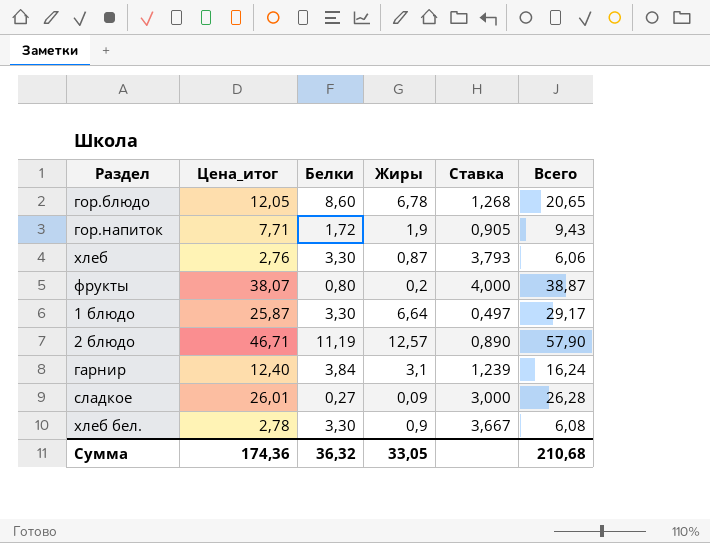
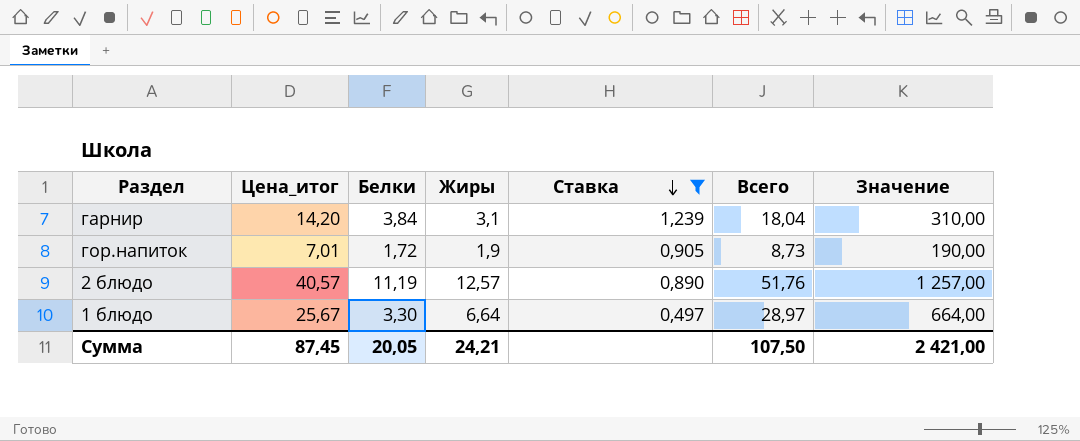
filter: none -> Ставка <= 1,239
row order: none -> Ставка descending
column Значение | formula: none -> [Жиры] * 100
гарнир | Цена_итог: 12,40 -> 14,20
гарнир | Всего: 16,24 -> 18,04
гор.напиток | Цена_итог: 7,71 -> 7,01
гор.напиток | Всего: 9,43 -> 8,73
2 блюдо | Цена_итог: 46,71 -> 40,57
2 блюдо | Всего: 57,90 -> 51,76
1 блюдо | Цена_итог: 25,87 -> 25,67
1 блюдо | Всего: 29,17 -> 28,97
Сумма | Цена_итог: 174,36 -> 87,45
Сумма | Белки: 36,32 -> 20,05
Сумма | Жиры: 33,05 -> 24,21
Сумма | Всего: 210,68 -> 107,50

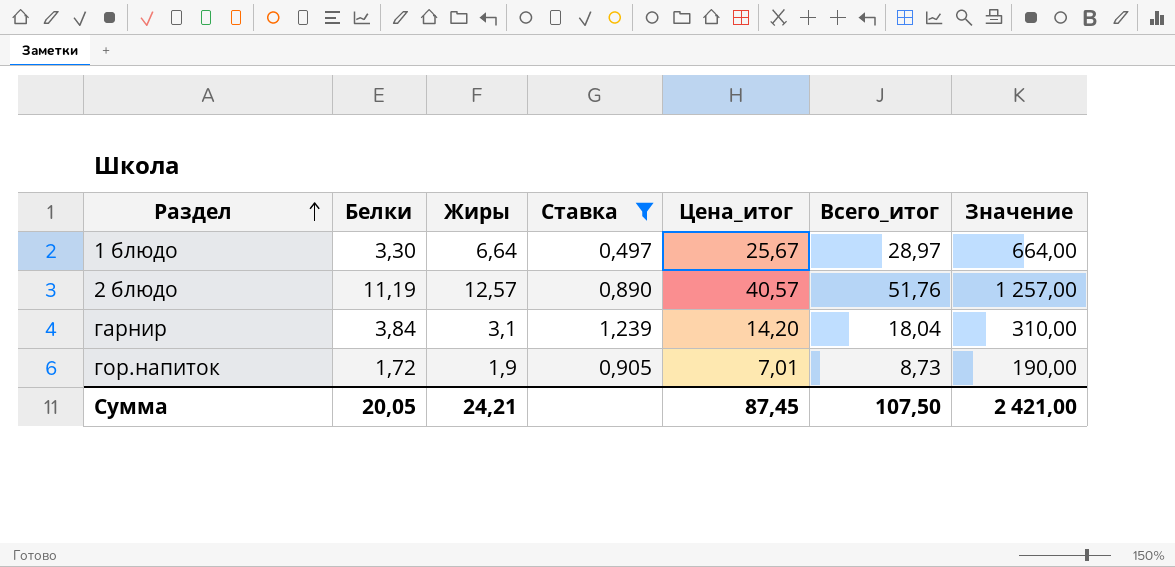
row order: Ставка descending -> Раздел ascending
column Цена_итог | position: 2 -> 5
column name: Всего -> Всего_итог

